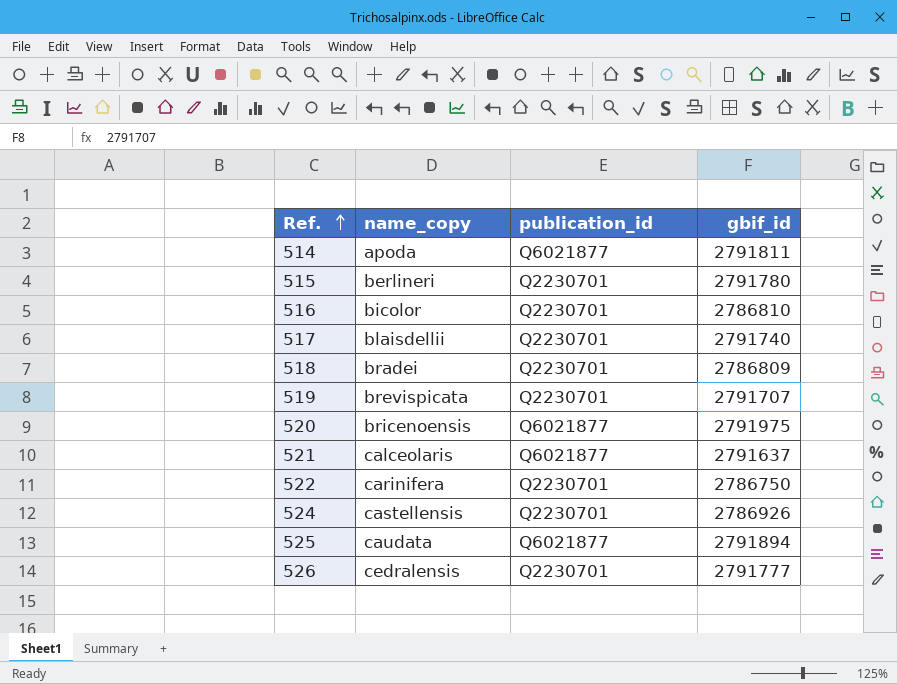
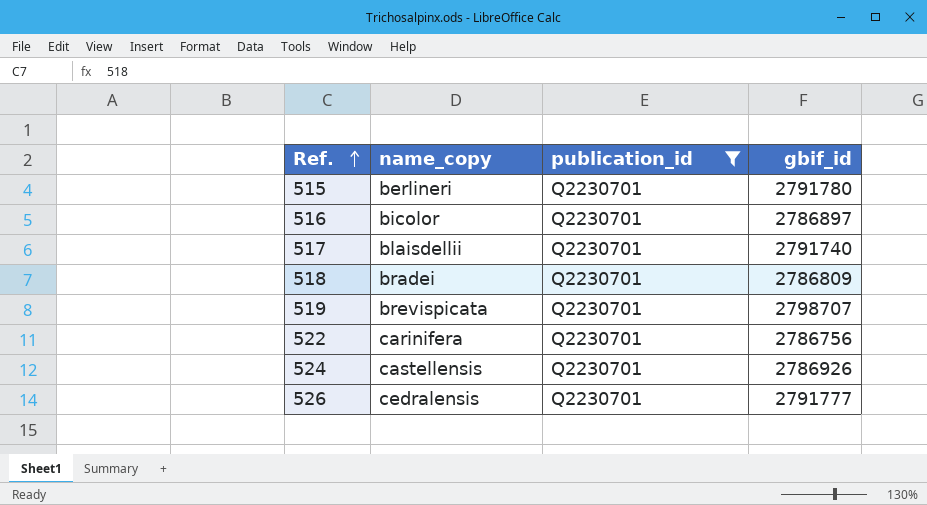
filter: none -> publication_id = Q2230701
516 | gbif_id: 2786810 -> 2786897
519 | gbif_id: 2791707 -> 2798707
522 | gbif_id: 2786750 -> 2786756

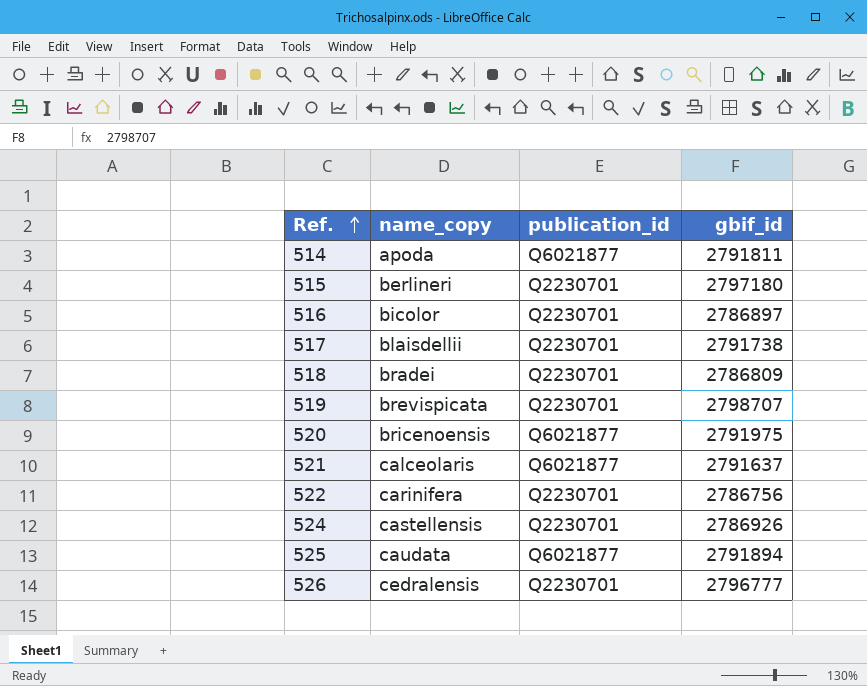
filter: publication_id = Q2230701 -> none
515 | gbif_id: 2791780 -> 2797180
517 | gbif_id: 2791740 -> 2791738
526 | gbif_id: 2791777 -> 2796777

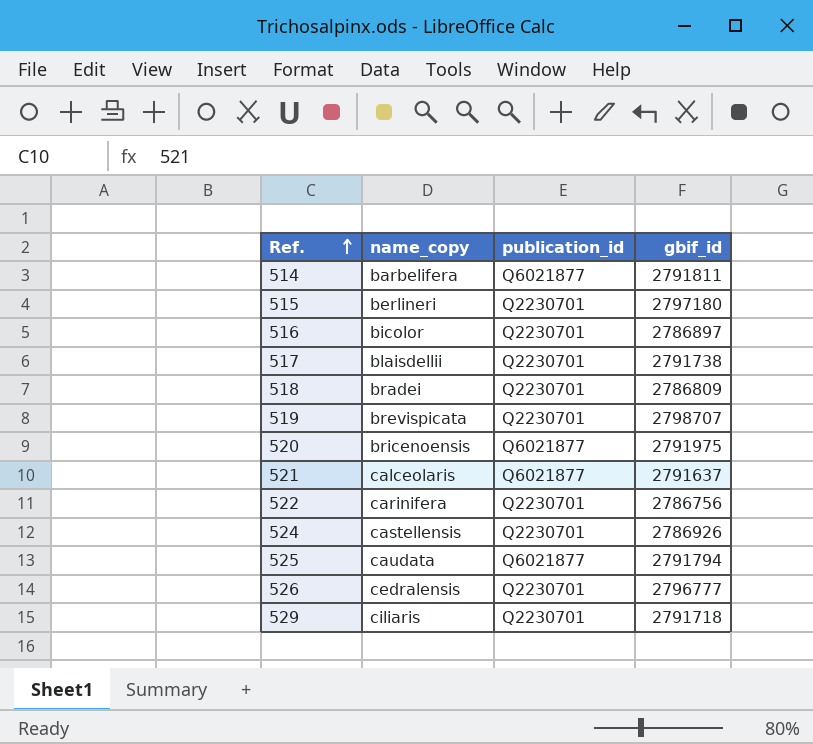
514 | name_copy: apoda -> barbelifera
525 | gbif_id: 2791894 -> 2791794
row 529: none -> ciliaris | Q2230701 | 2791718

